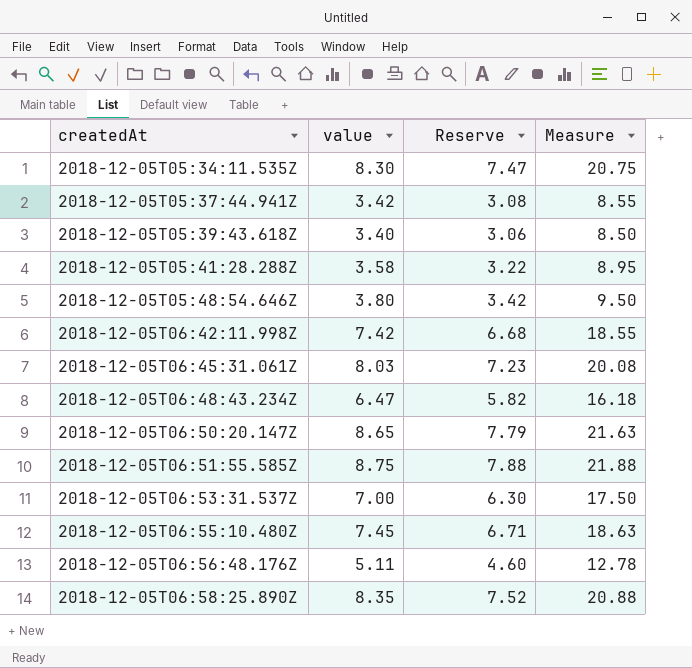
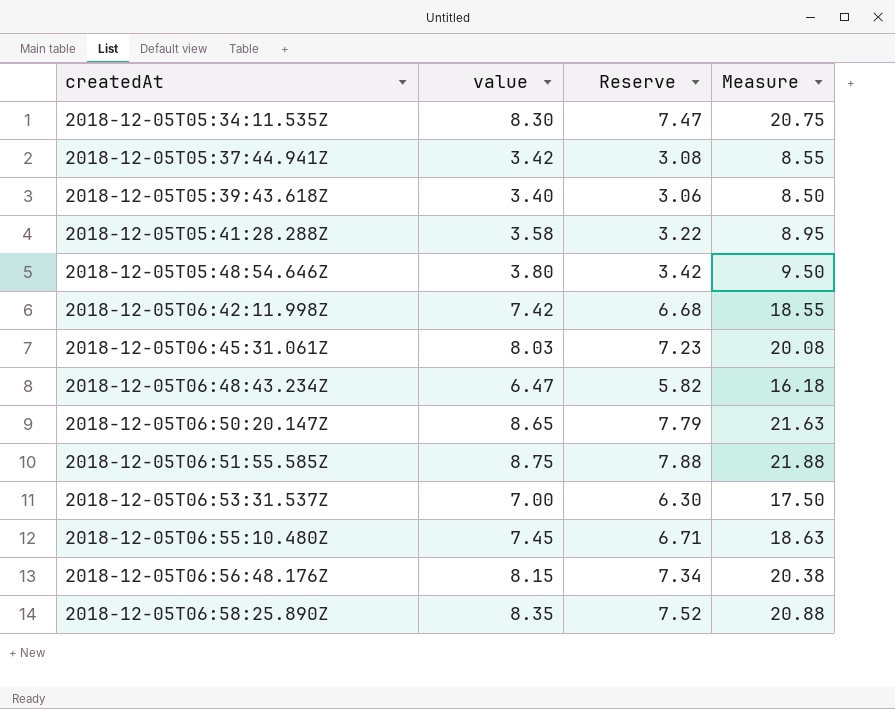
2018-12-05T06:56:48.176Z | value: 5.11 -> 8.15
2018-12-05T06:56:48.176Z | Reserve: 4.60 -> 7.34
2018-12-05T06:56:48.176Z | Measure: 12.78 -> 20.38

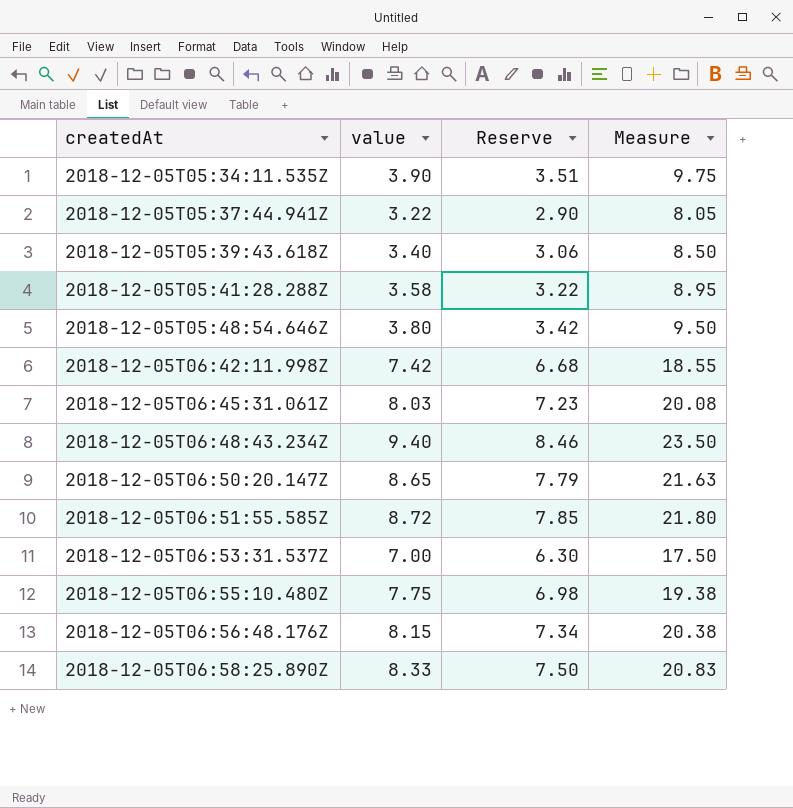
2018-12-05T05:34:11.535Z | value: 8.30 -> 3.90
2018-12-05T05:34:11.535Z | Reserve: 7.47 -> 3.51
2018-12-05T05:34:11.535Z | Measure: 20.75 -> 9.75
2018-12-05T05:37:44.941Z | value: 3.42 -> 3.22
2018-12-05T05:37:44.941Z | Reserve: 3.08 -> 2.90
2018-12-05T05:37:44.941Z | Measure: 8.55 -> 8.05
2018-12-05T06:48:43.234Z | value: 6.47 -> 9.40
2018-12-05T06:48:43.234Z | Reserve: 5.82 -> 8.46
2018-12-05T06:48:43.234Z | Measure: 16.18 -> 23.50
2018-12-05T06:51:55.585Z | value: 8.75 -> 8.72
2018-12-05T06:51:55.585Z | Reserve: 7.88 -> 7.85
2018-12-05T06:51:55.585Z | Measure: 21.88 -> 21.80
2018-12-05T06:55:10.480Z | value: 7.45 -> 7.75
2018-12-05T06:55:10.480Z | Reserve: 6.71 -> 6.98
2018-12-05T06:55:10.480Z | Measure: 18.63 -> 19.38
2018-12-05T06:58:25.890Z | value: 8.35 -> 8.33
2018-12-05T06:58:25.890Z | Reserve: 7.52 -> 7.50
2018-12-05T06:58:25.890Z | Measure: 20.88 -> 20.83

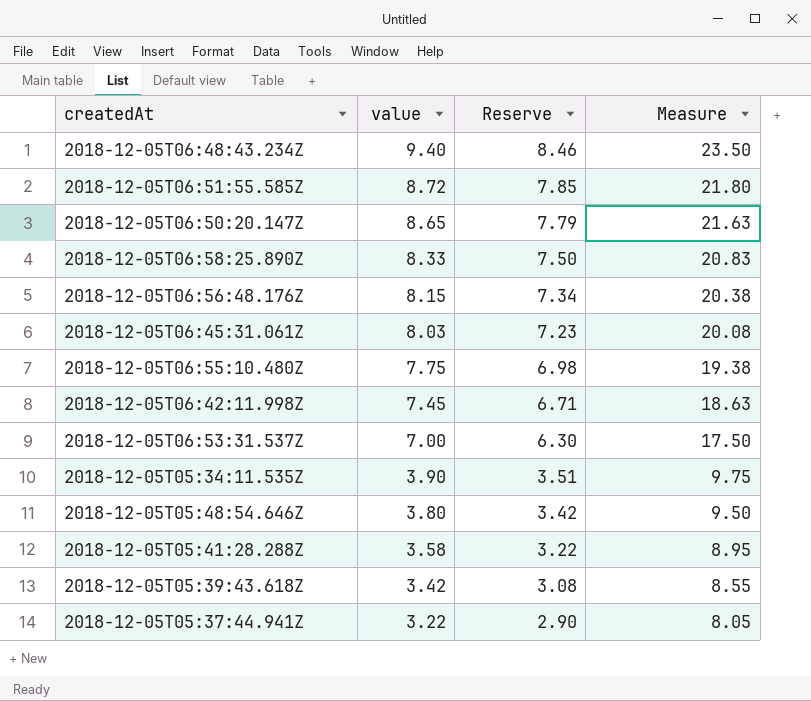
row order: createdAt ascending -> value descending
2018-12-05T06:42:11.998Z | value: 7.42 -> 7.45
2018-12-05T06:42:11.998Z | Reserve: 6.68 -> 6.71
2018-12-05T06:42:11.998Z | Measure: 18.55 -> 18.63
2018-12-05T05:39:43.618Z | value: 3.40 -> 3.42
2018-12-05T05:39:43.618Z | Reserve: 3.06 -> 3.08
2018-12-05T05:39:43.618Z | Measure: 8.50 -> 8.55

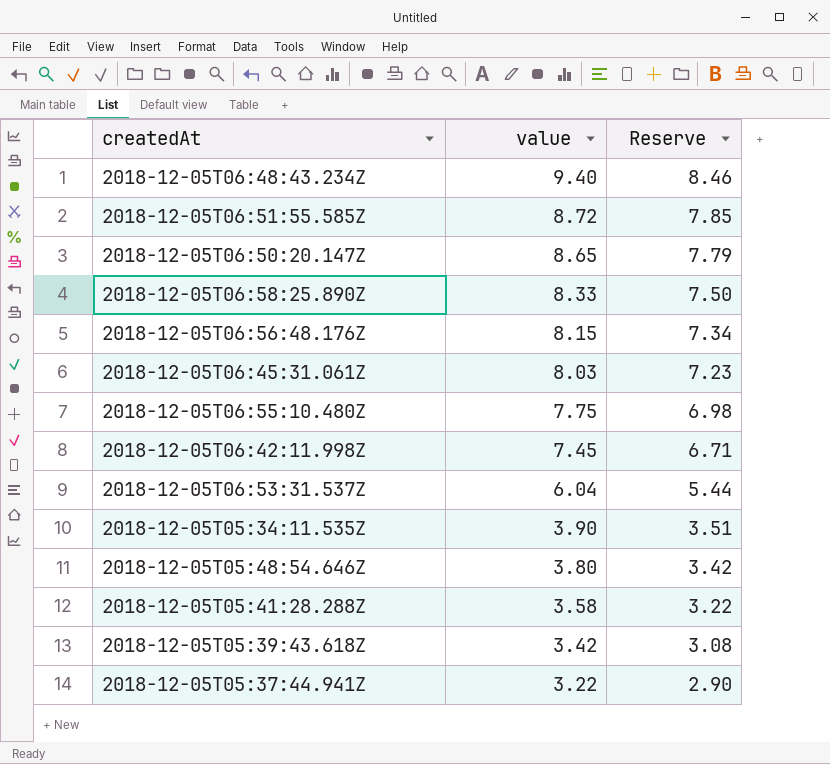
column Measure | formula: [value] * 2.5 -> none
2018-12-05T06:53:31.537Z | value: 7.00 -> 6.04
2018-12-05T06:53:31.537Z | Reserve: 6.30 -> 5.44

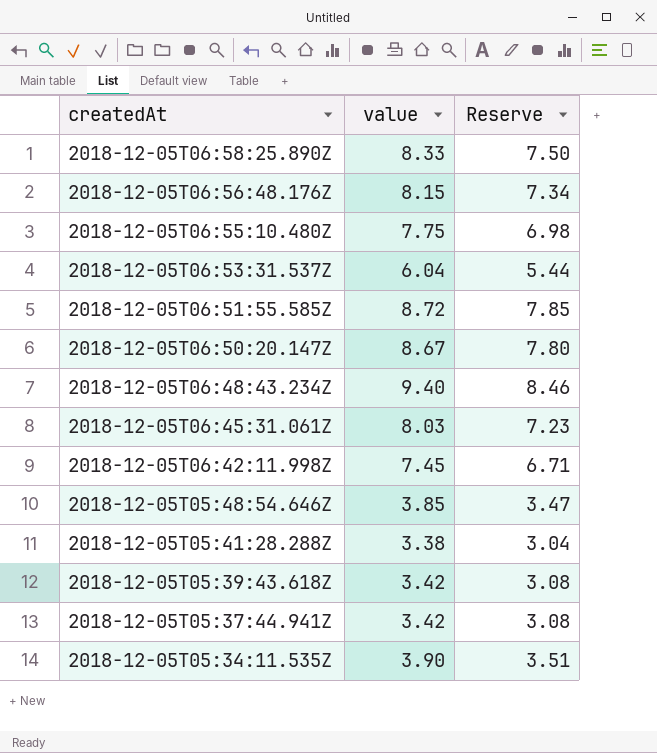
row order: value descending -> createdAt descending
2018-12-05T06:50:20.147Z | value: 8.65 -> 8.67
2018-12-05T06:50:20.147Z | Reserve: 7.79 -> 7.80
2018-12-05T05:48:54.646Z | value: 3.80 -> 3.85
2018-12-05T05:48:54.646Z | Reserve: 3.42 -> 3.47
2018-12-05T05:41:28.288Z | value: 3.58 -> 3.38
2018-12-05T05:41:28.288Z | Reserve: 3.22 -> 3.04
2018-12-05T05:37:44.941Z | value: 3.22 -> 3.42
2018-12-05T05:37:44.941Z | Reserve: 2.90 -> 3.08

